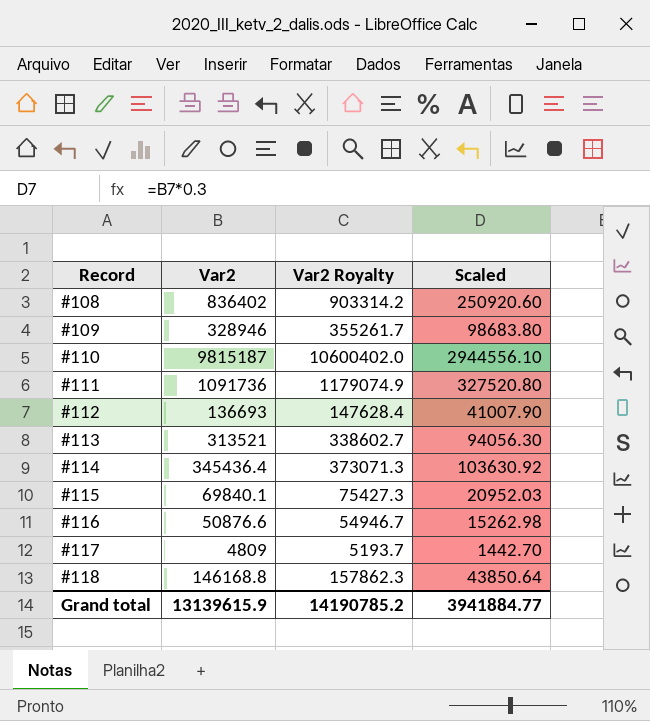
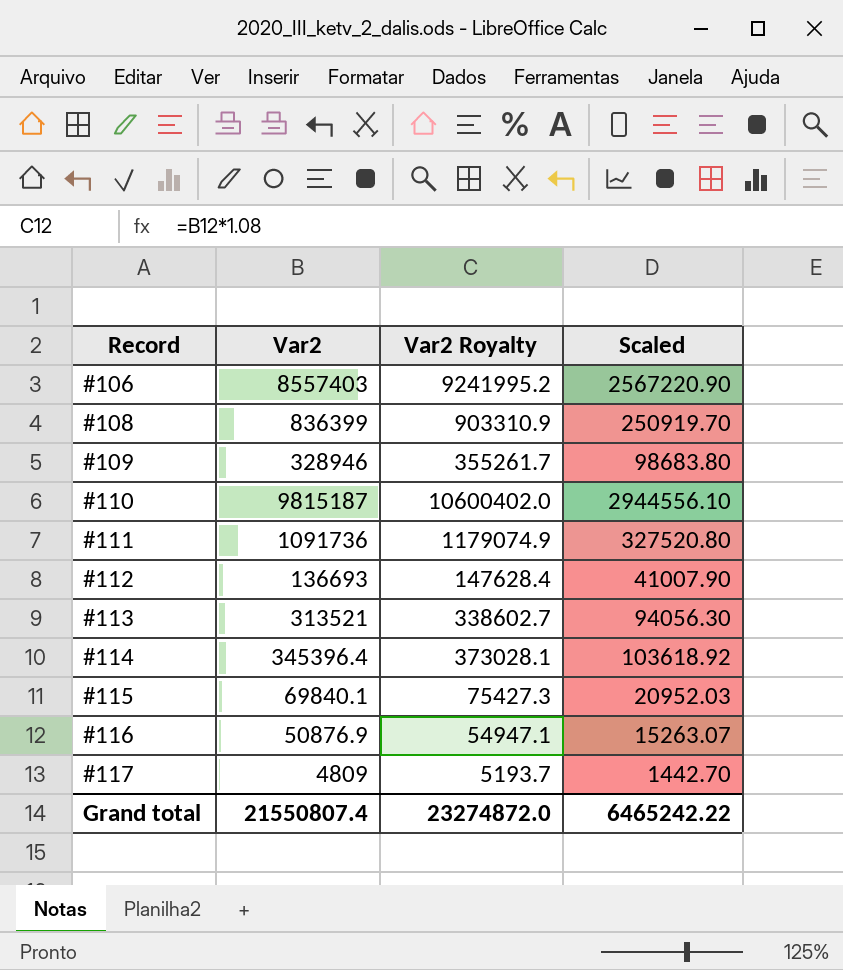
row #118: 146168.8 | 157862.3 | 43850.64 -> none
row #106: none -> 8557403 | 9241995.2 | 2567220.90
#108 | Var2: 836402 -> 836399
#108 | Var2 Royalty: 903314.2 -> 903310.9
#108 | Scaled: 250920.60 -> 250919.70
#114 | Var2: 345436.4 -> 345396.4
#114 | Var2 Royalty: 373071.3 -> 373028.1
#114 | Scaled: 103630.92 -> 103618.92
#116 | Var2: 50876.6 -> 50876.9
#116 | Var2 Royalty: 54946.7 -> 54947.1
#116 | Scaled: 15262.98 -> 15263.07
Grand total | Var2: 13139615.9 -> 21550807.4
Grand total | Var2 Royalty: 14190785.2 -> 23274872.0
Grand total | Scaled: 3941884.77 -> 6465242.22

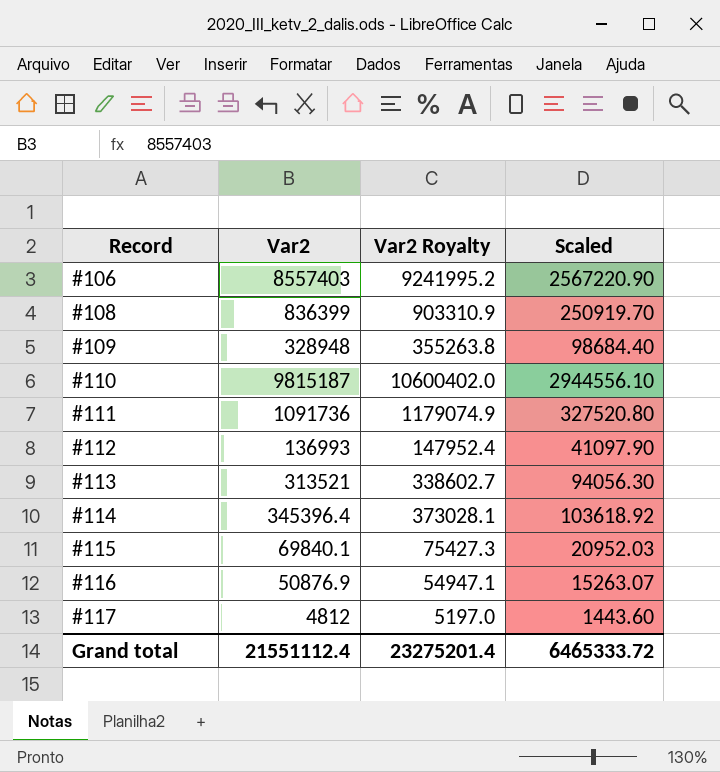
#109 | Var2: 328946 -> 328948
#109 | Var2 Royalty: 355261.7 -> 355263.8
#109 | Scaled: 98683.80 -> 98684.40
#112 | Var2: 136693 -> 136993
#112 | Var2 Royalty: 147628.4 -> 147952.4
#112 | Scaled: 41007.90 -> 41097.90
#117 | Var2: 4809 -> 4812
#117 | Var2 Royalty: 5193.7 -> 5197.0
#117 | Scaled: 1442.70 -> 1443.60
Grand total | Var2: 21550807.4 -> 21551112.4
Grand total | Var2 Royalty: 23274872.0 -> 23275201.4
Grand total | Scaled: 6465242.22 -> 6465333.72

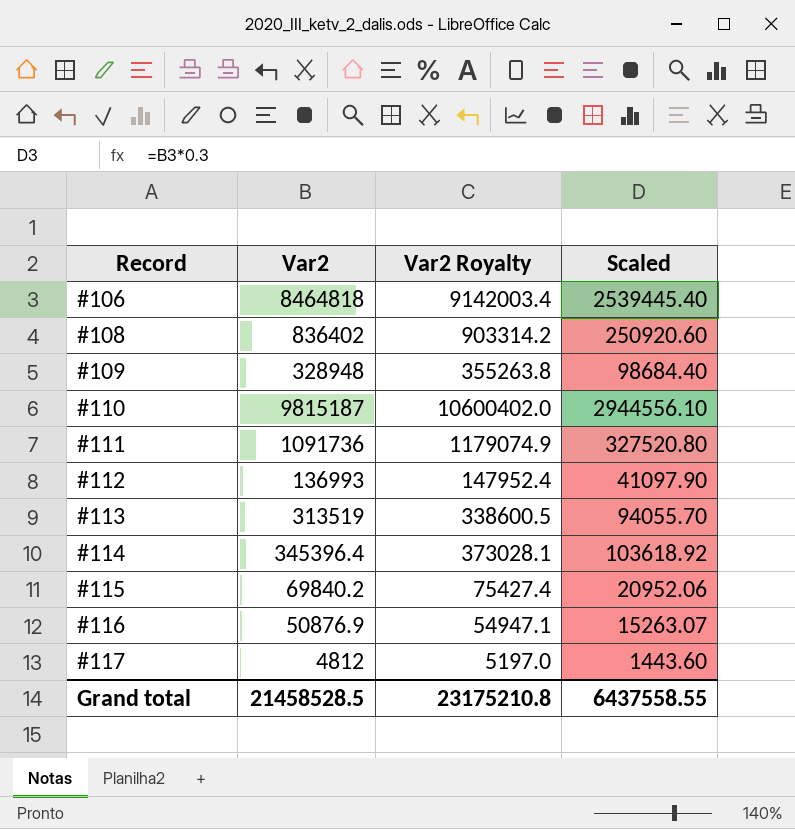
#106 | Var2: 8557403 -> 8464818
#106 | Var2 Royalty: 9241995.2 -> 9142003.4
#106 | Scaled: 2567220.90 -> 2539445.40
#108 | Var2: 836399 -> 836402
#108 | Var2 Royalty: 903310.9 -> 903314.2
#108 | Scaled: 250919.70 -> 250920.60
#113 | Var2: 313521 -> 313519
#113 | Var2 Royalty: 338602.7 -> 338600.5
#113 | Scaled: 94056.30 -> 94055.70
#115 | Var2: 69840.1 -> 69840.2
#115 | Var2 Royalty: 75427.3 -> 75427.4
#115 | Scaled: 20952.03 -> 20952.06
Grand total | Var2: 21551112.4 -> 21458528.5
Grand total | Var2 Royalty: 23275201.4 -> 23175210.8
Grand total | Scaled: 6465333.72 -> 6437558.55

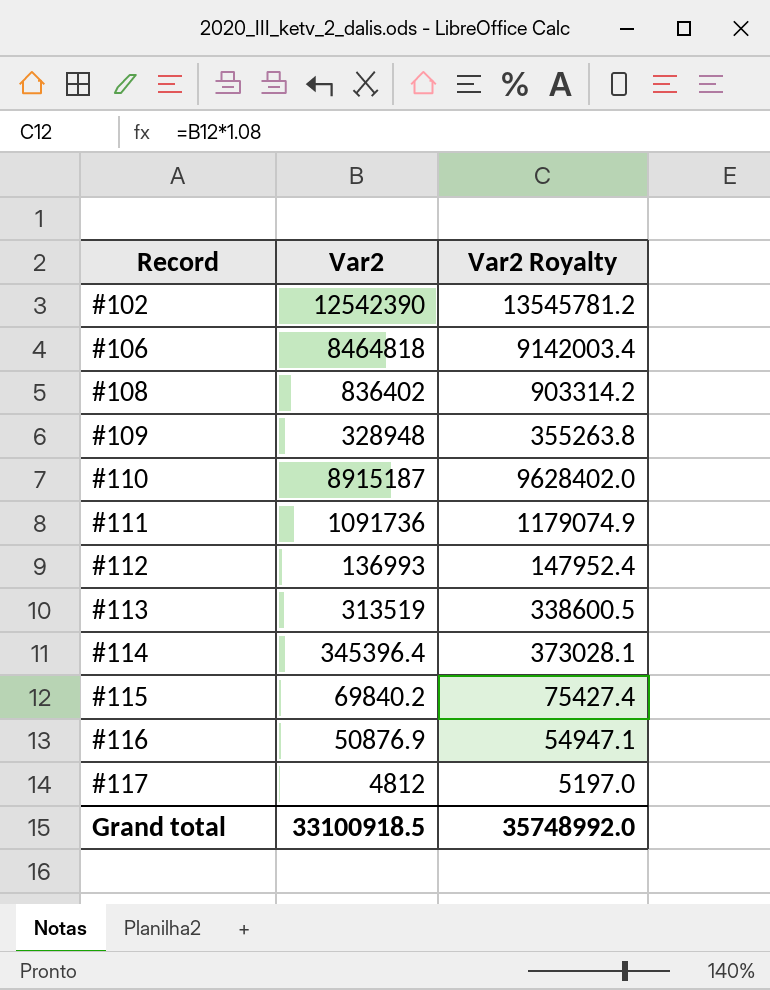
column Scaled | formula: [Var2] * 0.3 -> none
row #102: none -> 12542390 | 13545781.2
#110 | Var2: 9815187 -> 8915187
#110 | Var2 Royalty: 10600402.0 -> 9628402.0
Grand total | Var2: 21458528.5 -> 33100918.5
Grand total | Var2 Royalty: 23175210.8 -> 35748992.0

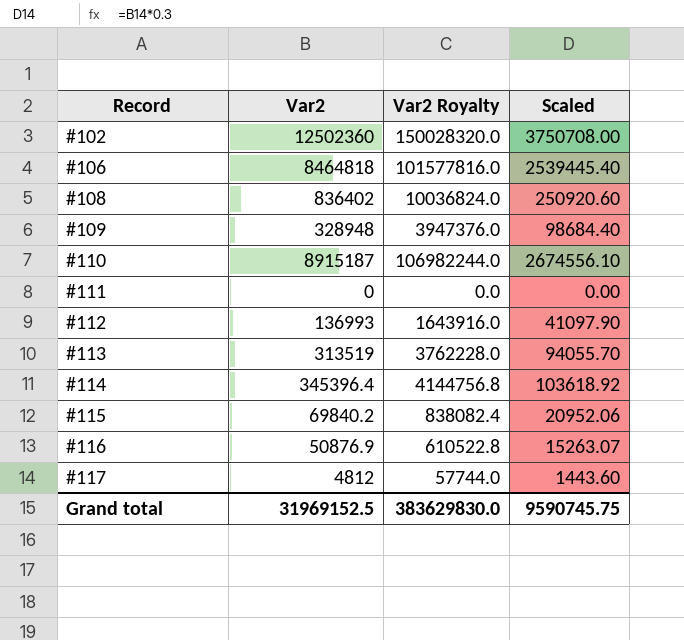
column Var2 Royalty | formula: [Var2] * 1.08 -> [Var2] * 12
column Scaled | formula: none -> [Var2] * 0.3
#102 | Var2: 12542390 -> 12502360
#111 | Var2: 1091736 -> 0
Grand total | Var2: 33100918.5 -> 31969152.5
Grand total | Var2 Royalty: 35748992.0 -> 383629830.0

